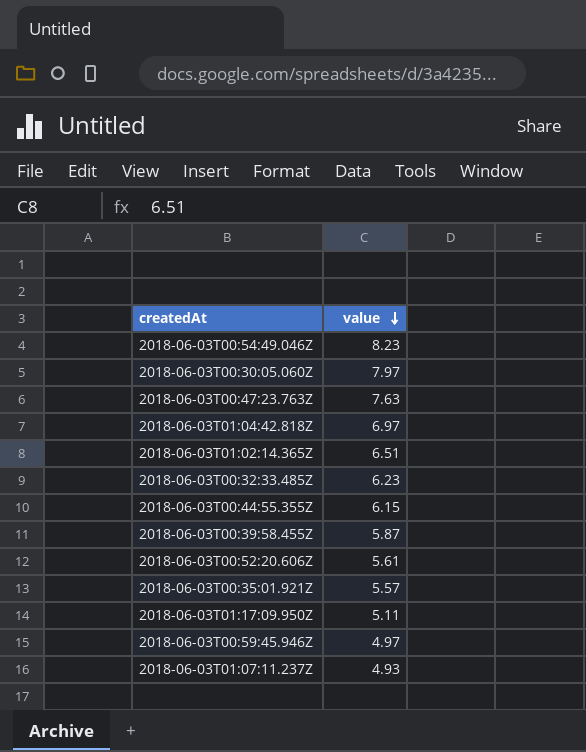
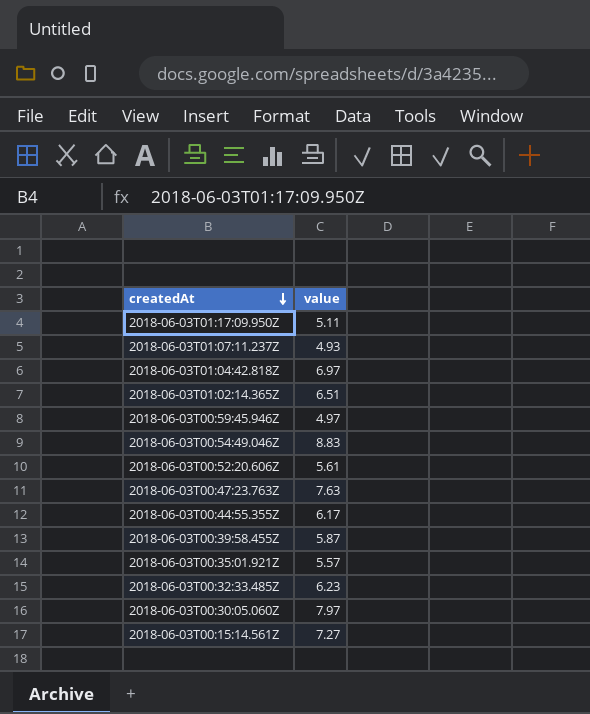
row order: value descending -> createdAt descending
2018-06-03T00:54:49.046Z | value: 8.23 -> 8.83
2018-06-03T00:44:55.355Z | value: 6.15 -> 6.17
row 2018-06-03T00:15:14.561Z: none -> 7.27

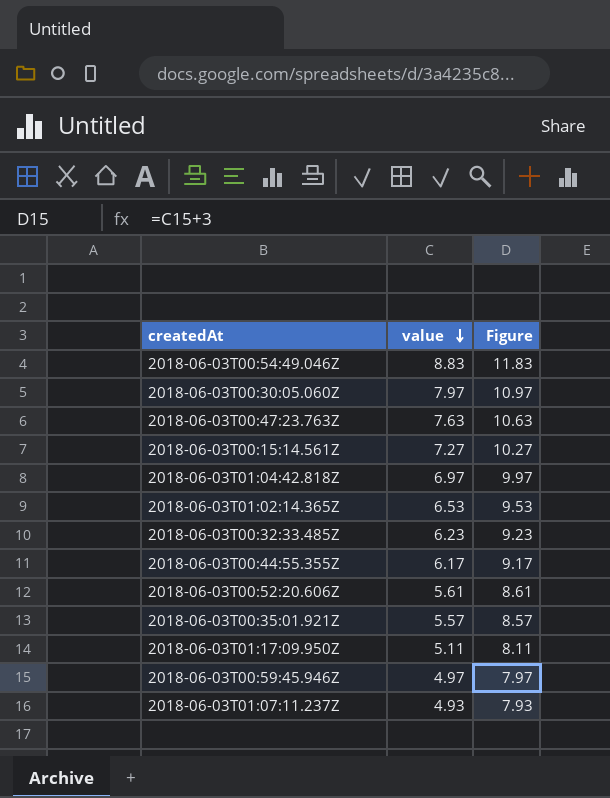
row order: createdAt descending -> value descending
column Figure | formula: none -> [value] + 3
row 2018-06-03T00:39:58.455Z: 5.87 -> none
2018-06-03T01:02:14.365Z | value: 6.51 -> 6.53

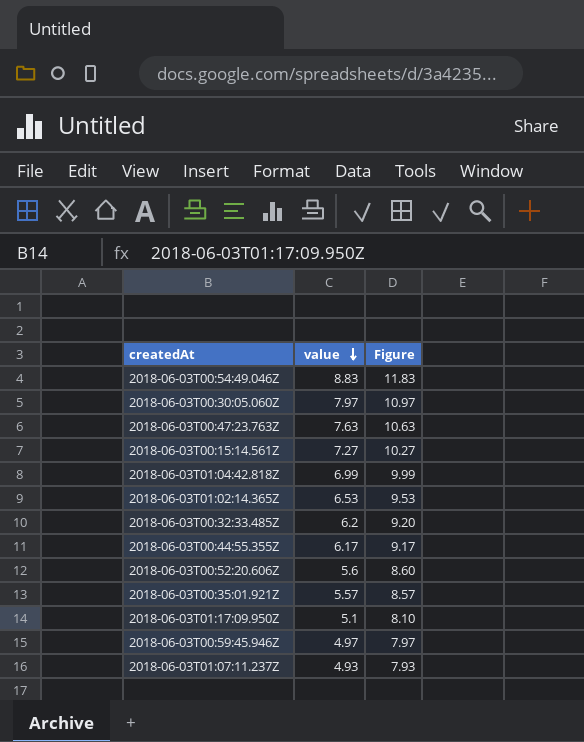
2018-06-03T01:04:42.818Z | value: 6.97 -> 6.99
2018-06-03T01:04:42.818Z | Figure: 9.97 -> 9.99
2018-06-03T00:32:33.485Z | value: 6.23 -> 6.2
2018-06-03T00:32:33.485Z | Figure: 9.23 -> 9.20
2018-06-03T00:52:20.606Z | value: 5.61 -> 5.6
2018-06-03T00:52:20.606Z | Figure: 8.61 -> 8.60
2018-06-03T01:17:09.950Z | value: 5.11 -> 5.1
2018-06-03T01:17:09.950Z | Figure: 8.11 -> 8.10

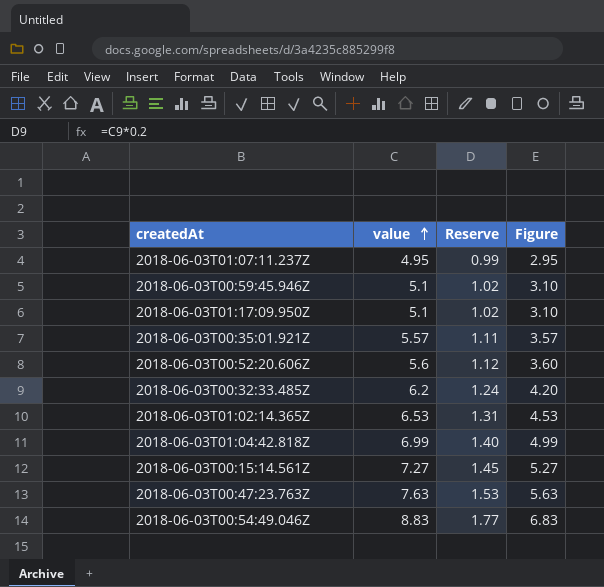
row order: value descending -> value ascending
column Reserve | formula: none -> [value] * 0.2
column Figure | formula: [value] + 3 -> [value] - 2
row 2018-06-03T00:30:05.060Z: 7.97 | 10.97 -> none
row 2018-06-03T00:44:55.355Z: 6.17 | 9.17 -> none
2018-06-03T01:07:11.237Z | value: 4.93 -> 4.95
2018-06-03T00:59:45.946Z | value: 4.97 -> 5.1

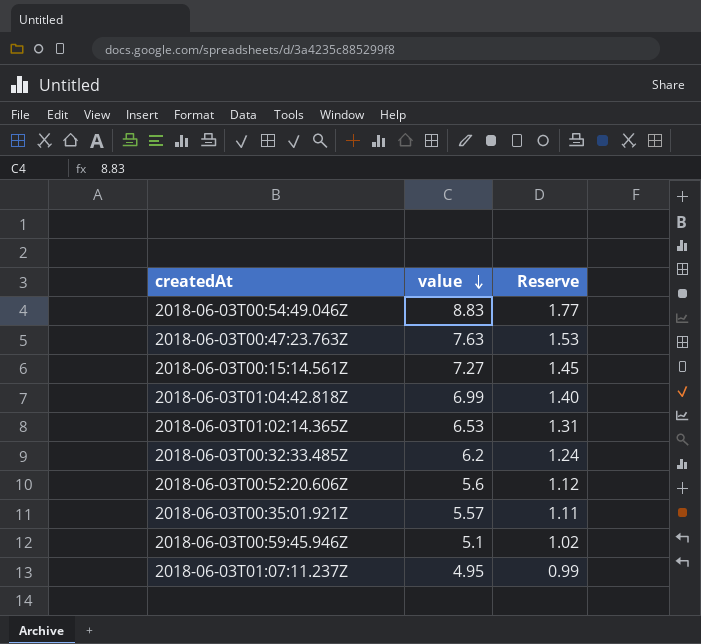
row order: value ascending -> value descending
column Figure | formula: [value] - 2 -> none
row 2018-06-03T01:17:09.950Z: 5.1 | 1.02 | 3.10 -> none

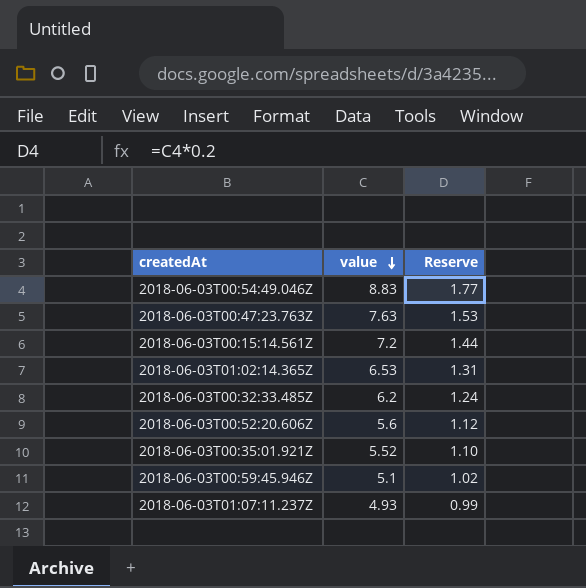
row 2018-06-03T01:04:42.818Z: 6.99 | 1.40 -> none
2018-06-03T00:15:14.561Z | value: 7.27 -> 7.2
2018-06-03T00:15:14.561Z | Reserve: 1.45 -> 1.44
2018-06-03T00:35:01.921Z | value: 5.57 -> 5.52
2018-06-03T00:35:01.921Z | Reserve: 1.11 -> 1.10
2018-06-03T01:07:11.237Z | value: 4.95 -> 4.93

